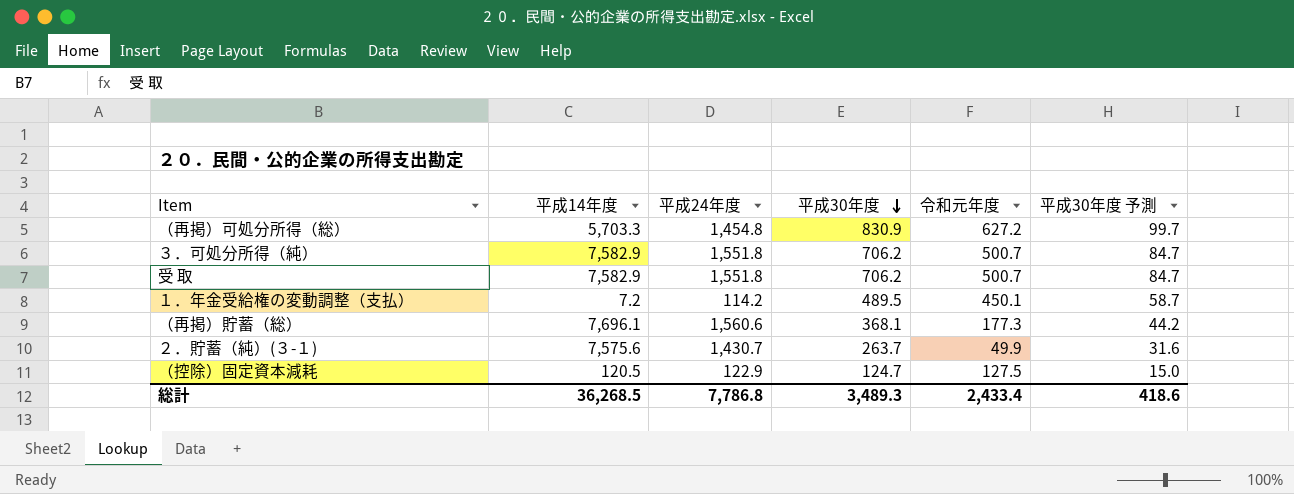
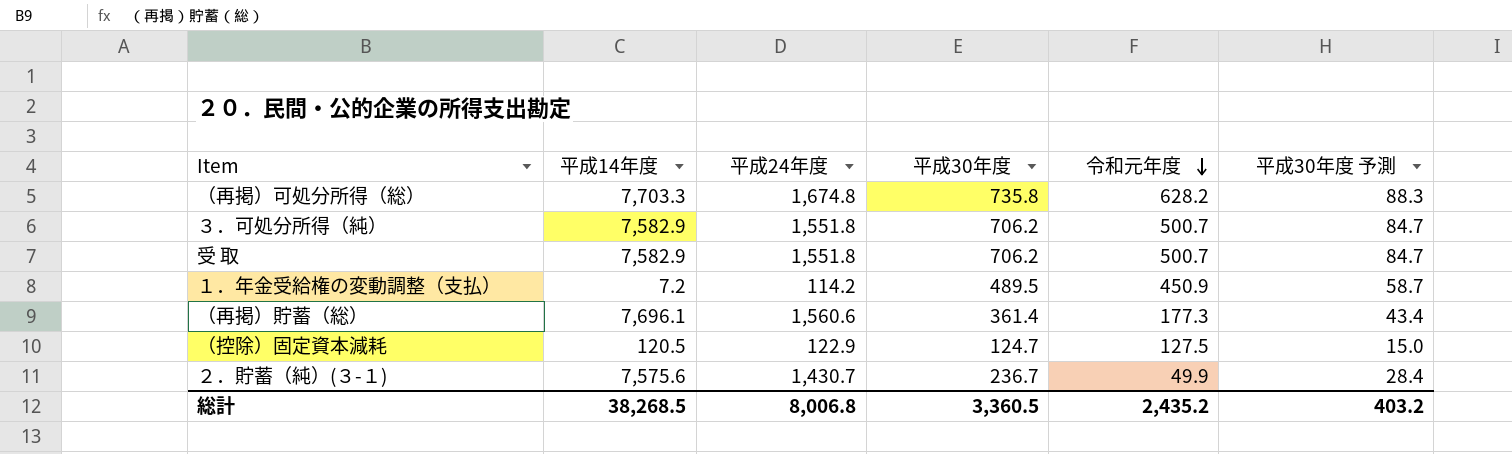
row order: 平成30年度 descending -> 令和元年度 descending
（再掲）可処分所得（総） | 平成14年度: 5,703.3 -> 7,703.3
（再掲）可処分所得（総） | 平成24年度: 1,454.8 -> 1,674.8
（再掲）可処分所得（総） | 平成30年度: 830.9 -> 735.8
（再掲）可処分所得（総） | 令和元年度: 627.2 -> 628.2
（再掲）可処分所得（総） | 平成30年度 予測: 99.7 -> 88.3
１．年金受給権の変動調整（支払） | 令和元年度: 450.1 -> 450.9
（再掲）貯蓄（総） | 平成30年度: 368.1 -> 361.4
（再掲）貯蓄（総） | 平成30年度 予測: 44.2 -> 43.4
２．貯蓄（純）(３-１) | 平成30年度: 263.7 -> 236.7
２．貯蓄（純）(３-１) | 平成30年度 予測: 31.6 -> 28.4
総計 | 平成14年度: 36,268.5 -> 38,268.5
総計 | 平成24年度: 7,786.8 -> 8,006.8
総計 | 平成30年度: 3,489.3 -> 3,360.5
総計 | 令和元年度: 2,433.4 -> 2,435.2
総計 | 平成30年度 予測: 418.6 -> 403.2

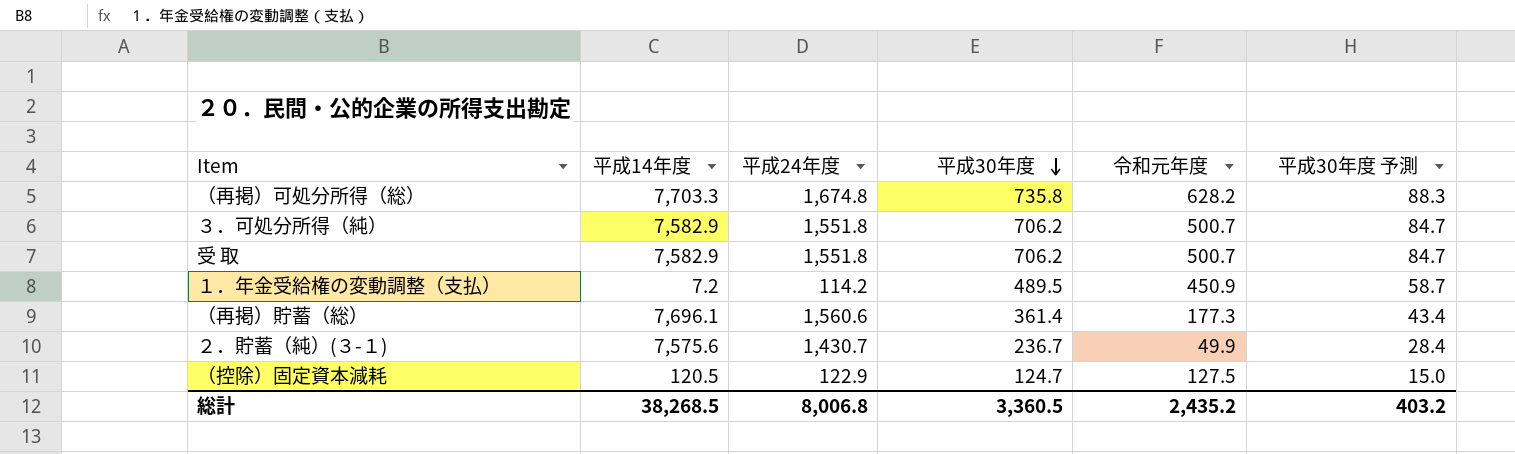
row order: 令和元年度 descending -> 平成30年度 descending

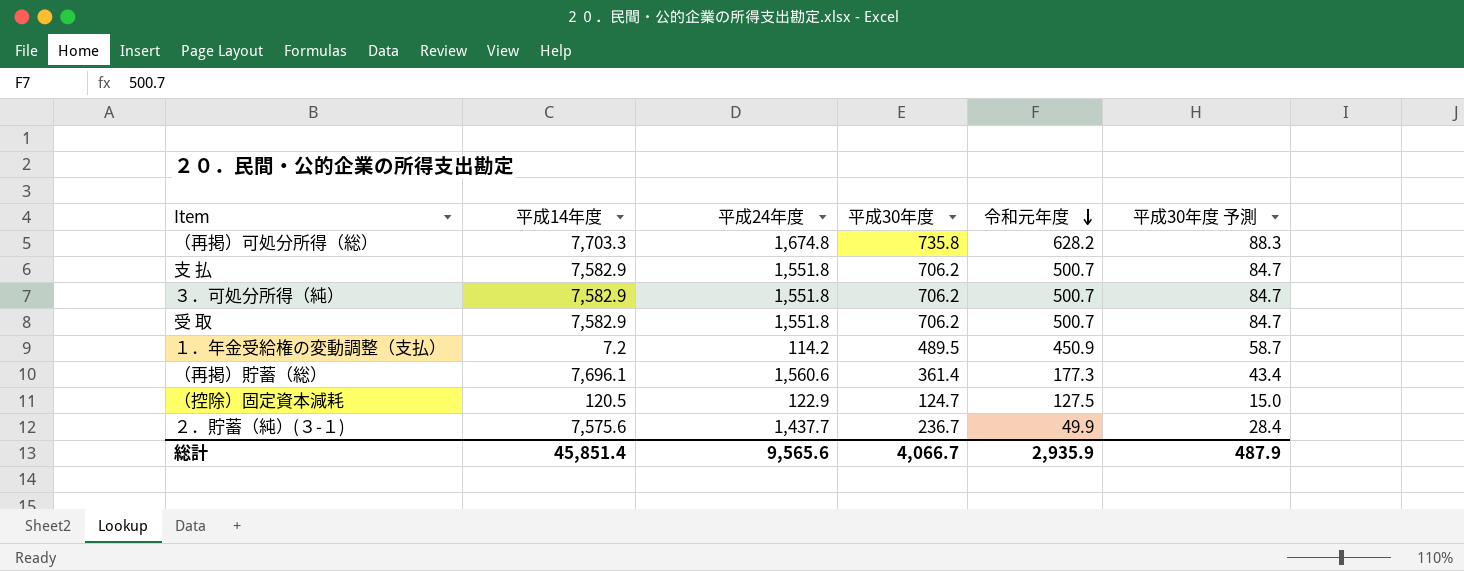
row order: 平成30年度 descending -> 令和元年度 descending
row 支 払: none -> 7,582.9 | 1,551.8 | 706.2 | 500.7 | 84.7
２．貯蓄（純）(３-１) | 平成24年度: 1,430.7 -> 1,437.7
総計 | 平成14年度: 38,268.5 -> 45,851.4
総計 | 平成24年度: 8,006.8 -> 9,565.6
総計 | 平成30年度: 3,360.5 -> 4,066.7
総計 | 令和元年度: 2,435.2 -> 2,935.9
総計 | 平成30年度 予測: 403.2 -> 487.9

